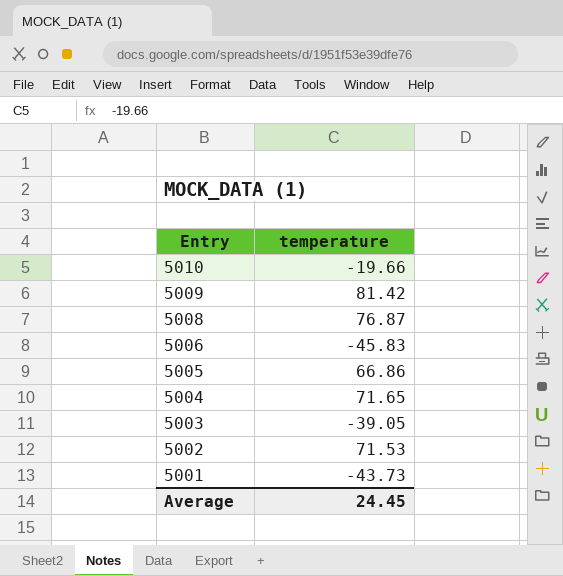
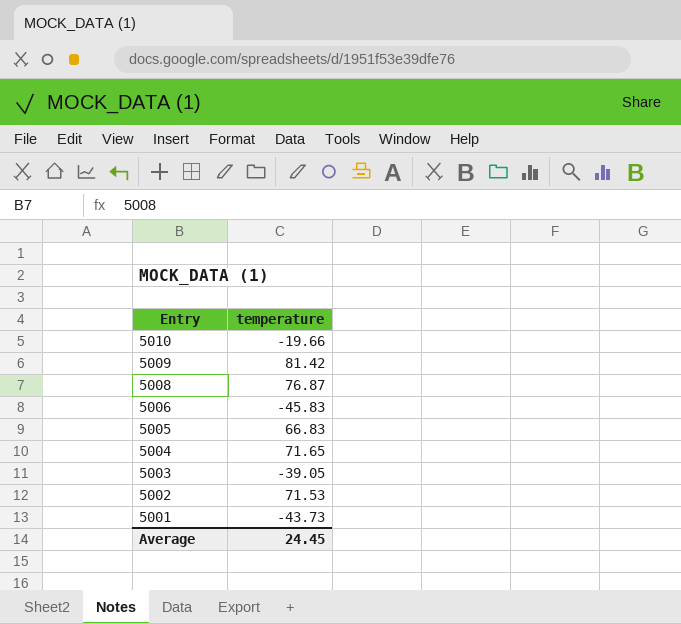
5005 | temperature: 66.86 -> 66.83

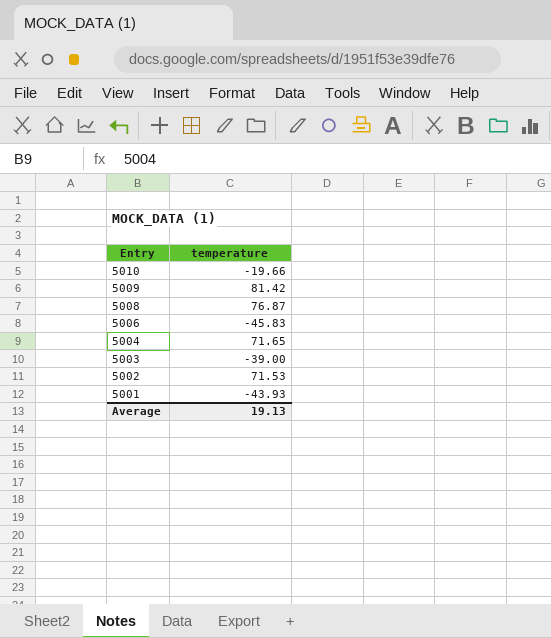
row 5005: 66.83 -> none
5003 | temperature: -39.05 -> -39.00
5001 | temperature: -43.73 -> -43.93
Average | temperature: 24.45 -> 19.13

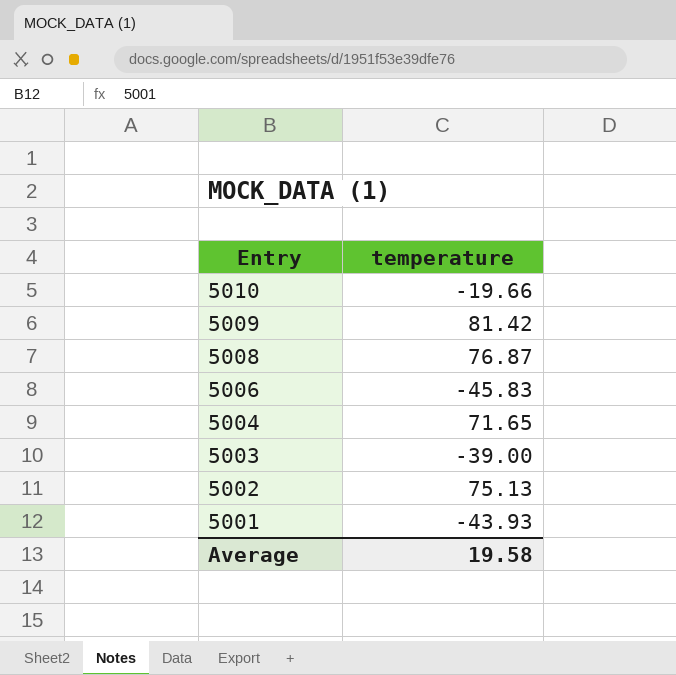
5002 | temperature: 71.53 -> 75.13
Average | temperature: 19.13 -> 19.58

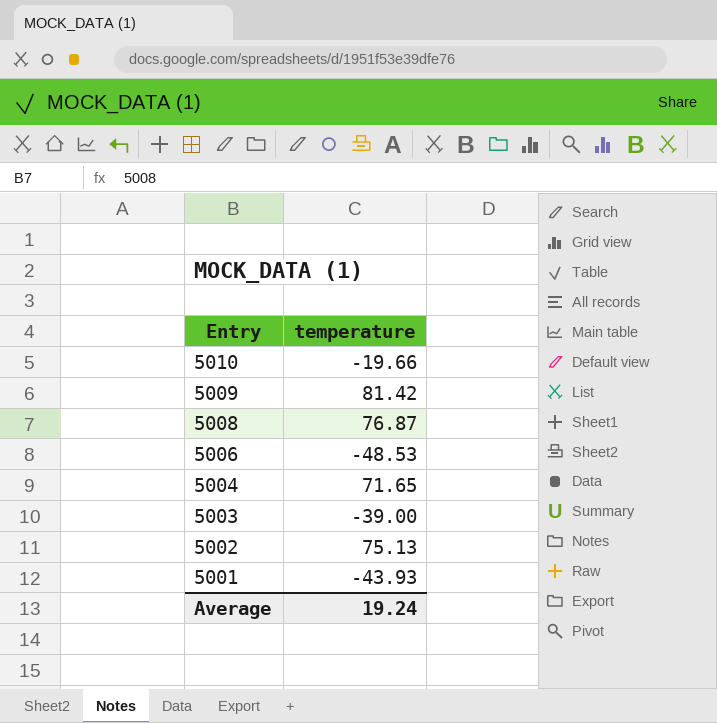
5006 | temperature: -45.83 -> -48.53
Average | temperature: 19.58 -> 19.24

